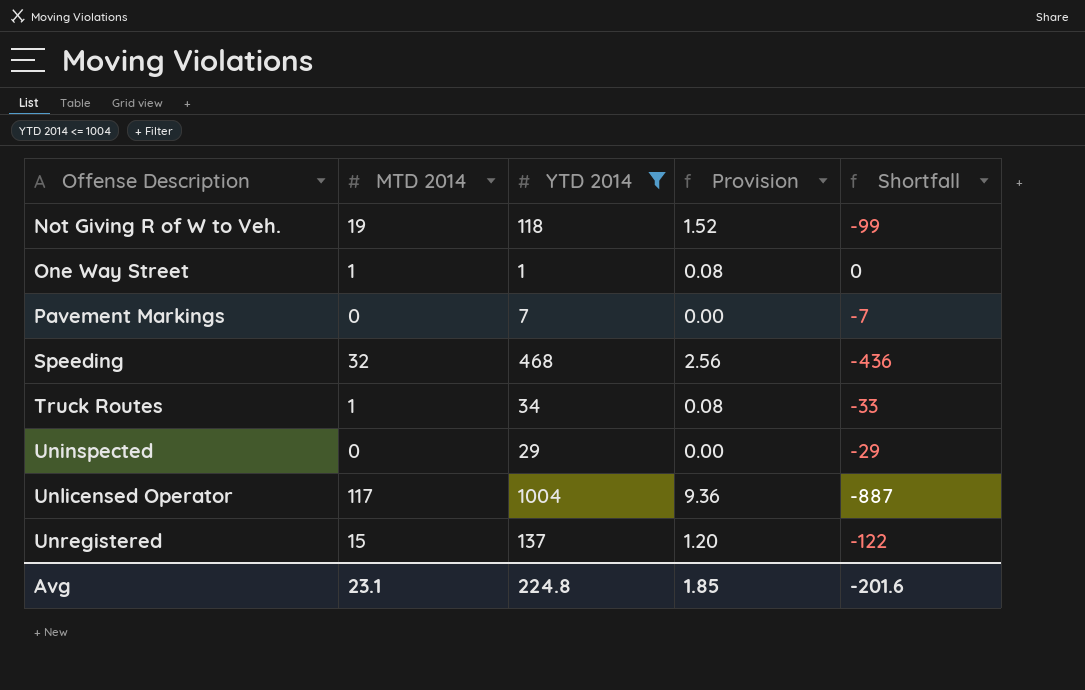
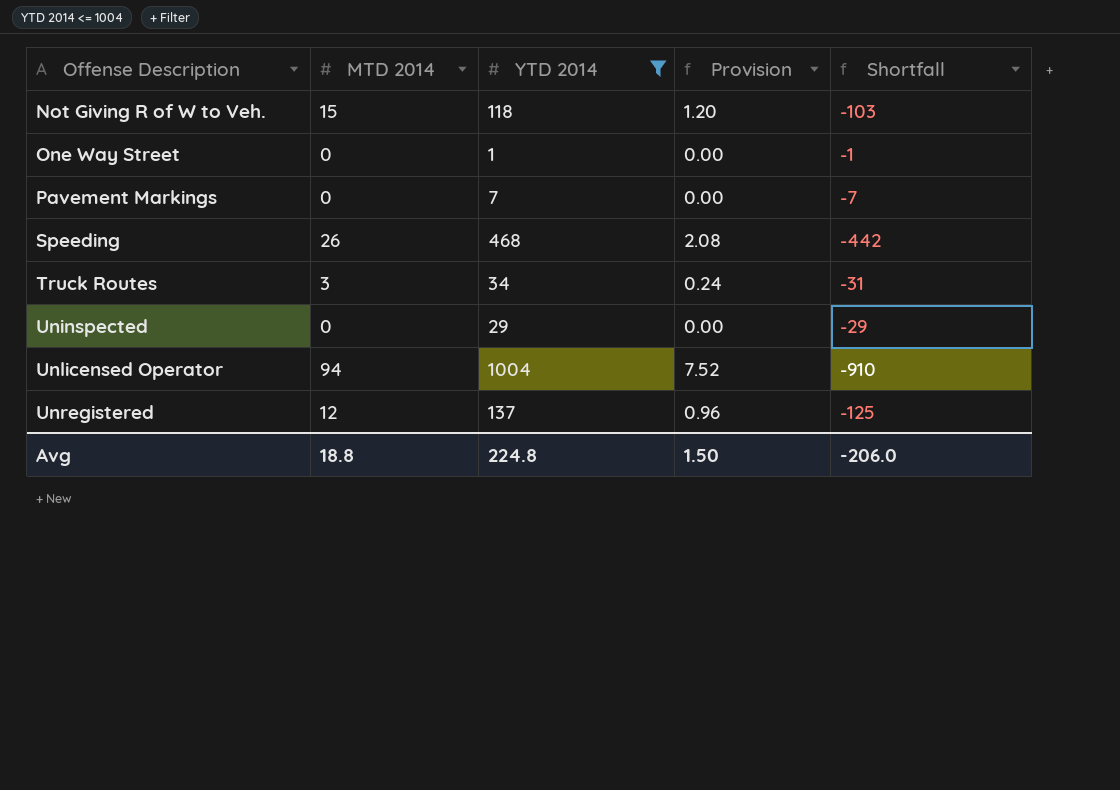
Not Giving R of W to Veh. | MTD 2014: 19 -> 15
Not Giving R of W to Veh. | Provision: 1.52 -> 1.20
Not Giving R of W to Veh. | Shortfall: -99 -> -103
One Way Street | MTD 2014: 1 -> 0
One Way Street | Provision: 0.08 -> 0.00
One Way Street | Shortfall: 0 -> -1
Speeding | MTD 2014: 32 -> 26
Speeding | Provision: 2.56 -> 2.08
Speeding | Shortfall: -436 -> -442
Truck Routes | MTD 2014: 1 -> 3
Truck Routes | Provision: 0.08 -> 0.24
Truck Routes | Shortfall: -33 -> -31
Unlicensed Operator | MTD 2014: 117 -> 94
Unlicensed Operator | Provision: 9.36 -> 7.52
Unlicensed Operator | Shortfall: -887 -> -910
Unregistered | MTD 2014: 15 -> 12
Unregistered | Provision: 1.20 -> 0.96
Unregistered | Shortfall: -122 -> -125
Avg | MTD 2014: 23.1 -> 18.8
Avg | Provision: 1.85 -> 1.50
Avg | Shortfall: -201.6 -> -206.0

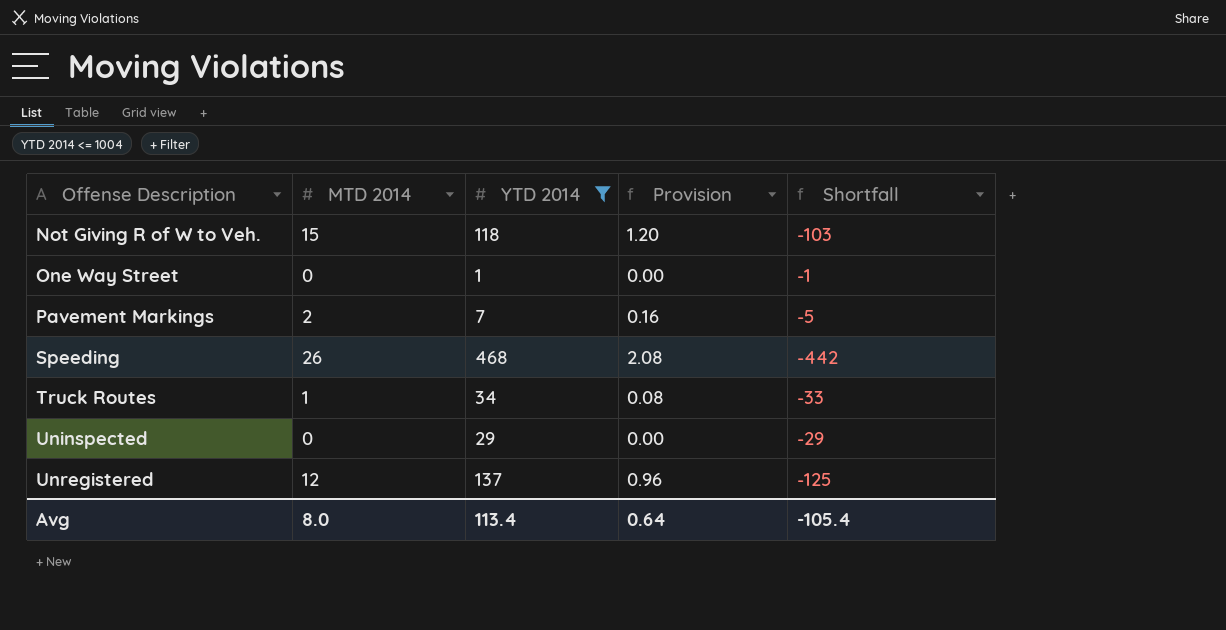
row Unlicensed Operator: 94 | 1004 | 7.52 | -910 -> none
Pavement Markings | MTD 2014: 0 -> 2
Pavement Markings | Provision: 0.00 -> 0.16
Pavement Markings | Shortfall: -7 -> -5
Truck Routes | MTD 2014: 3 -> 1
Truck Routes | Provision: 0.24 -> 0.08
Truck Routes | Shortfall: -31 -> -33
Avg | MTD 2014: 18.8 -> 8.0
Avg | YTD 2014: 224.8 -> 113.4
Avg | Provision: 1.50 -> 0.64
Avg | Shortfall: -206.0 -> -105.4

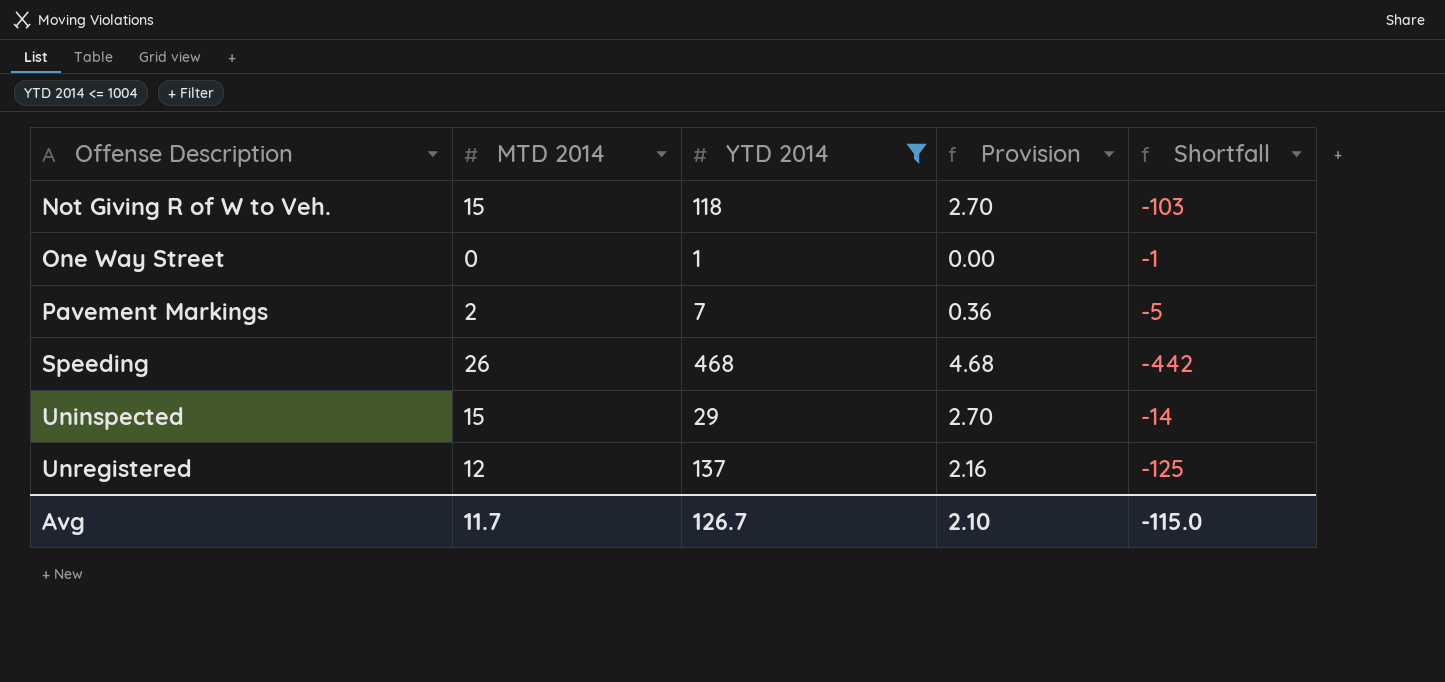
column Provision | formula: [MTD 2014] * 0.08 -> [MTD 2014] * 0.18
row Truck Routes: 1 | 34 | 0.08 | -33 -> none
Uninspected | MTD 2014: 0 -> 15
Uninspected | Shortfall: -29 -> -14
Avg | MTD 2014: 8.0 -> 11.7
Avg | YTD 2014: 113.4 -> 126.7
Avg | Provision: 0.64 -> 2.10
Avg | Shortfall: -105.4 -> -115.0

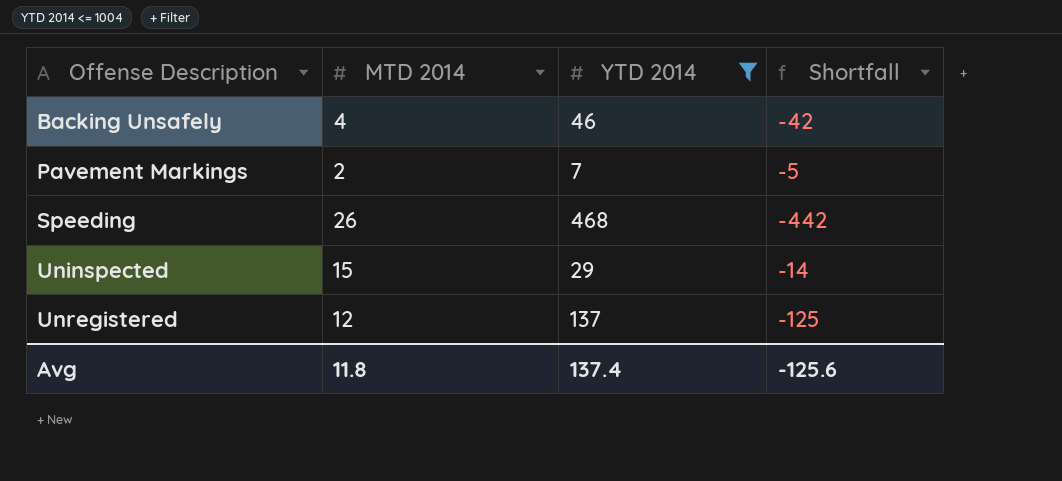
column Provision | formula: [MTD 2014] * 0.18 -> none
row Not Giving R of W to Veh.: 15 | 118 | 2.70 | -103 -> none
row One Way Street: 0 | 1 | 0.00 | -1 -> none
row Backing Unsafely: none -> 4 | 46 | -42
Avg | MTD 2014: 11.7 -> 11.8
Avg | YTD 2014: 126.7 -> 137.4
Avg | Shortfall: -115.0 -> -125.6

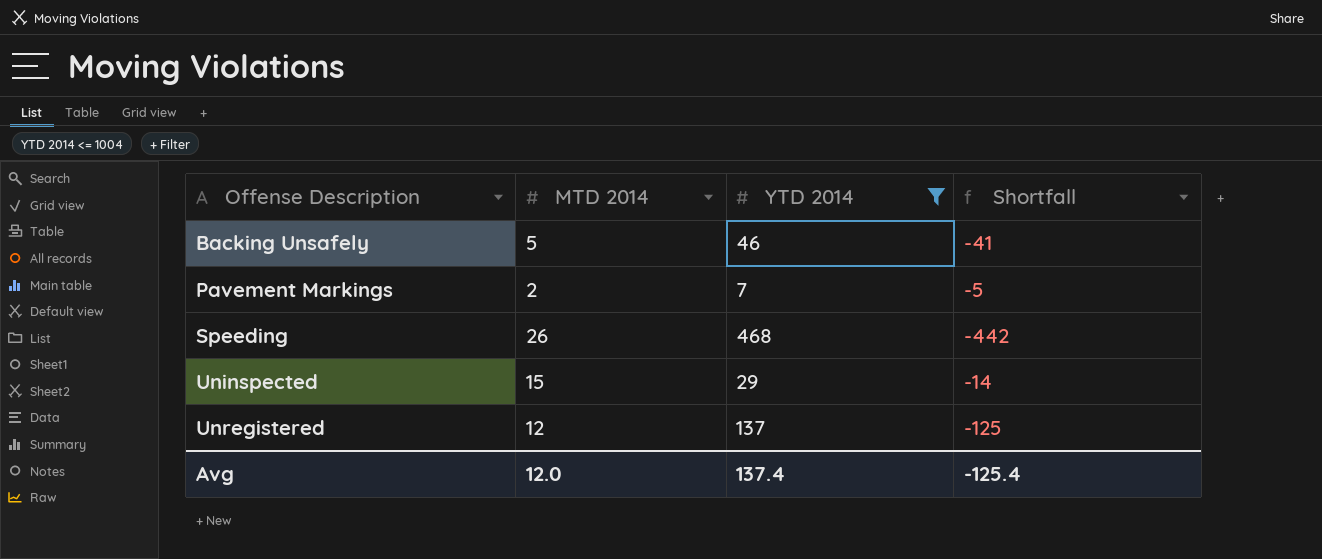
Backing Unsafely | MTD 2014: 4 -> 5
Backing Unsafely | Shortfall: -42 -> -41
Avg | MTD 2014: 11.8 -> 12.0
Avg | Shortfall: -125.6 -> -125.4

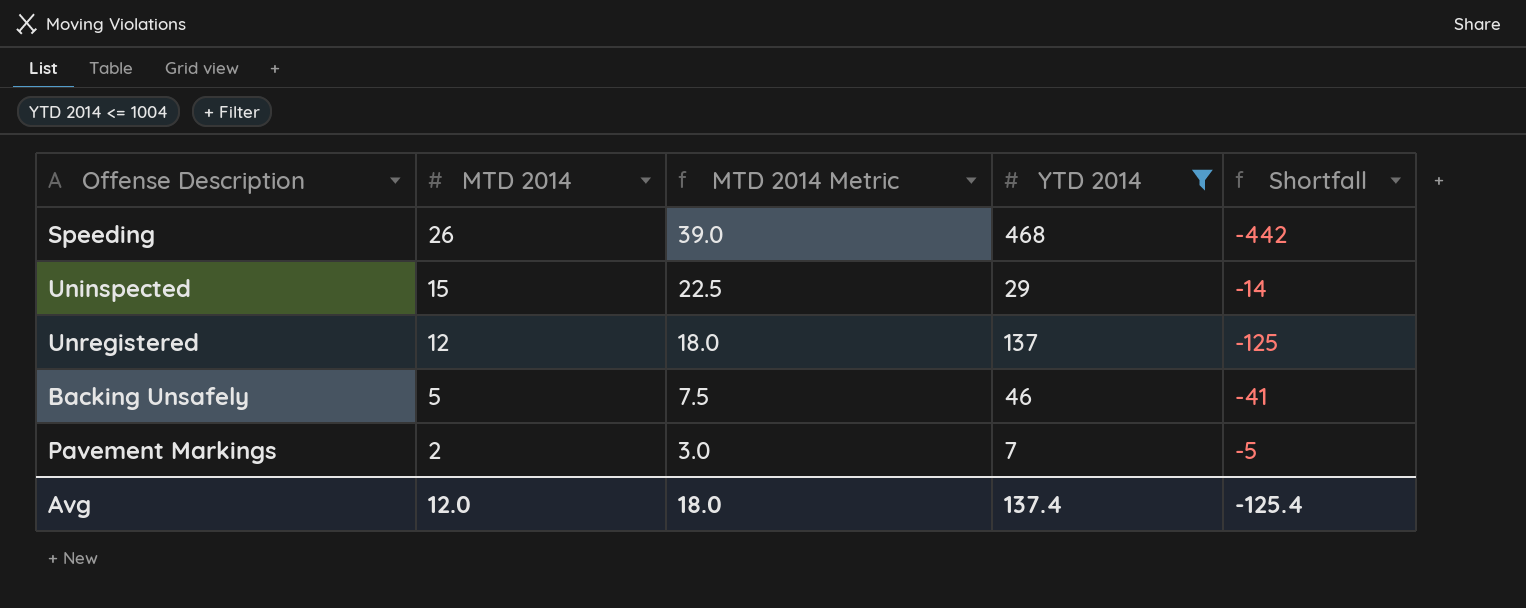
row order: Offense Description ascending -> MTD 2014 descending
column MTD 2014 Metric | formula: none -> [MTD 2014] * 1.5

